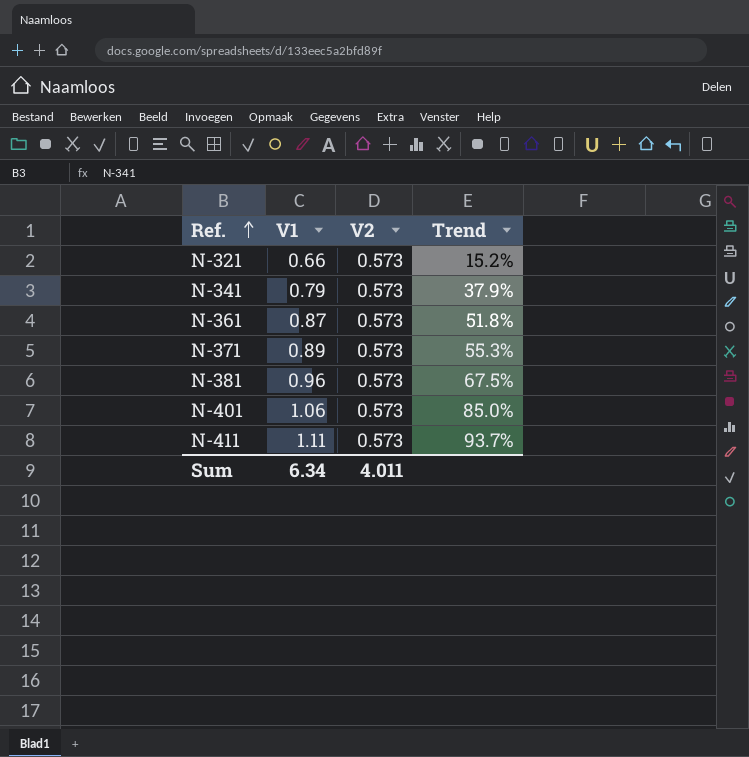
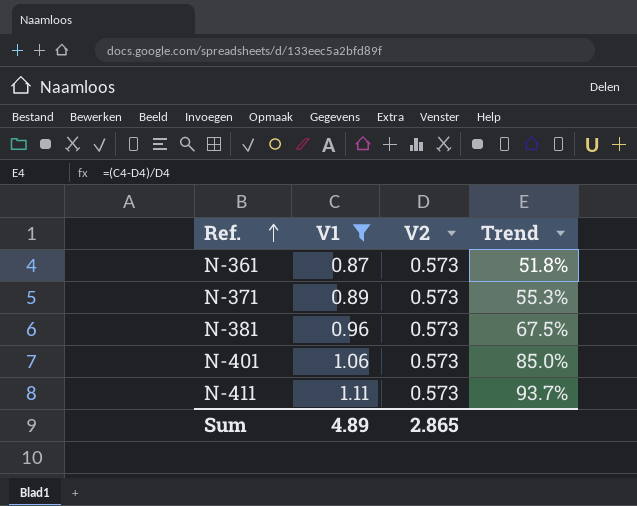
filter: none -> V1 >= 0.87
Sum | V1: 6.34 -> 4.89
Sum | V2: 4.011 -> 2.865

